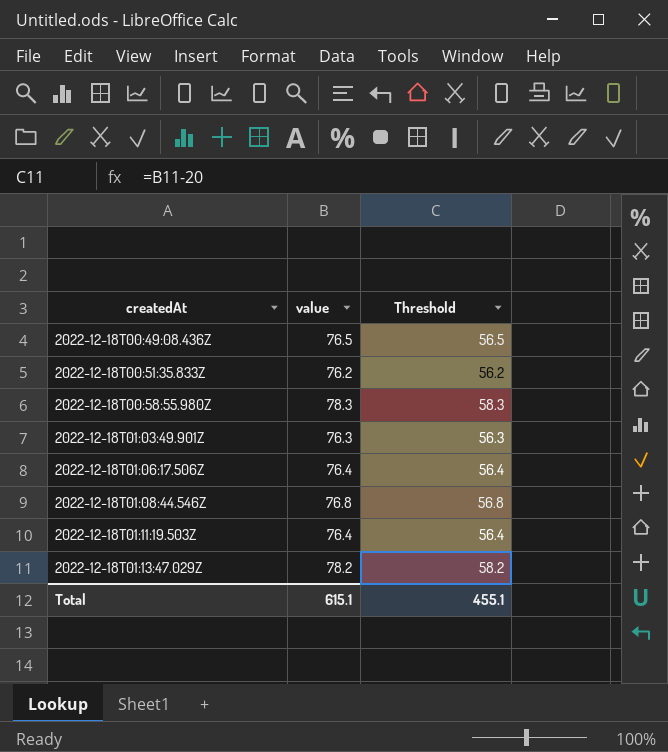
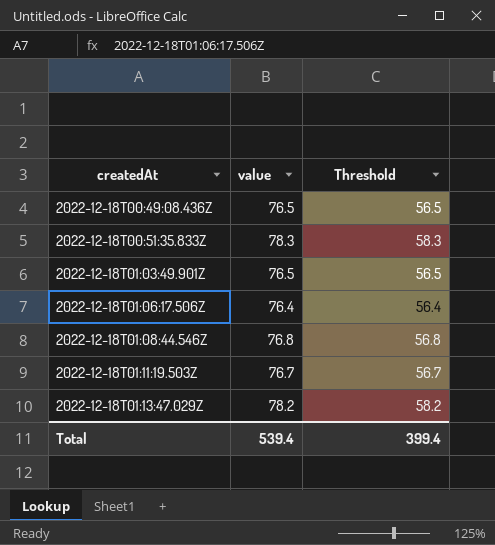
row 2022-12-18T00:58:55.980Z: 78.3 | 58.3 -> none
2022-12-18T00:51:35.833Z | value: 76.2 -> 78.3
2022-12-18T00:51:35.833Z | Threshold: 56.2 -> 58.3
2022-12-18T01:03:49.901Z | value: 76.3 -> 76.5
2022-12-18T01:03:49.901Z | Threshold: 56.3 -> 56.5
2022-12-18T01:11:19.503Z | value: 76.4 -> 76.7
2022-12-18T01:11:19.503Z | Threshold: 56.4 -> 56.7
Total | value: 615.1 -> 539.4
Total | Threshold: 455.1 -> 399.4

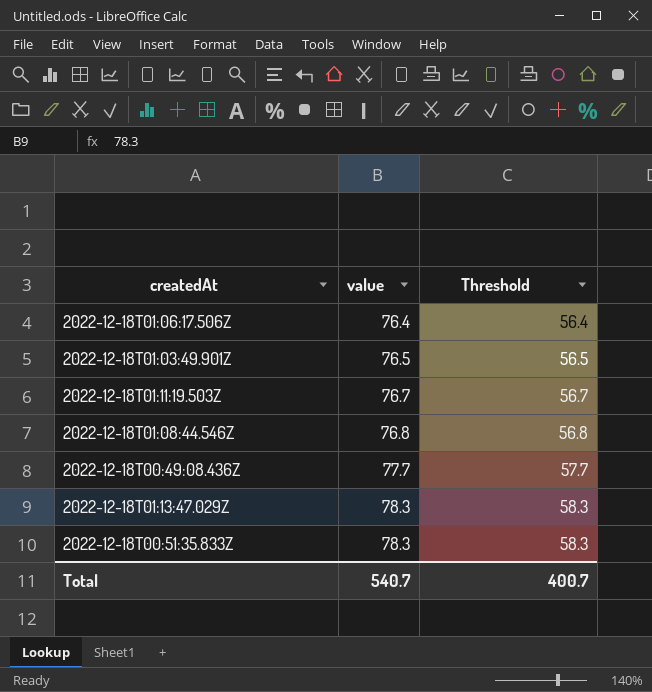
row order: createdAt ascending -> value ascending
2022-12-18T00:49:08.436Z | value: 76.5 -> 77.7
2022-12-18T00:49:08.436Z | Threshold: 56.5 -> 57.7
2022-12-18T01:13:47.029Z | value: 78.2 -> 78.3
2022-12-18T01:13:47.029Z | Threshold: 58.2 -> 58.3
Total | value: 539.4 -> 540.7
Total | Threshold: 399.4 -> 400.7

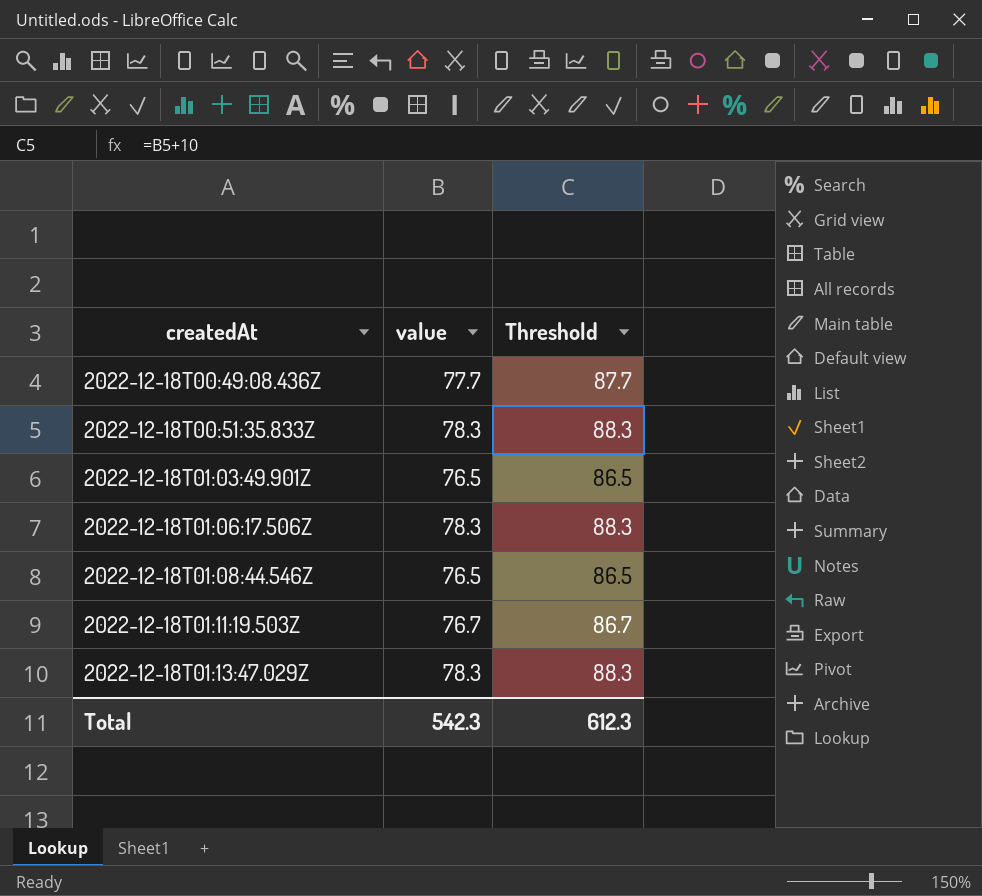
row order: value ascending -> createdAt ascending
column Threshold | formula: [value] - 20 -> [value] + 10
2022-12-18T01:06:17.506Z | value: 76.4 -> 78.3
2022-12-18T01:08:44.546Z | value: 76.8 -> 76.5
Total | value: 540.7 -> 542.3
Total | Threshold: 400.7 -> 612.3

